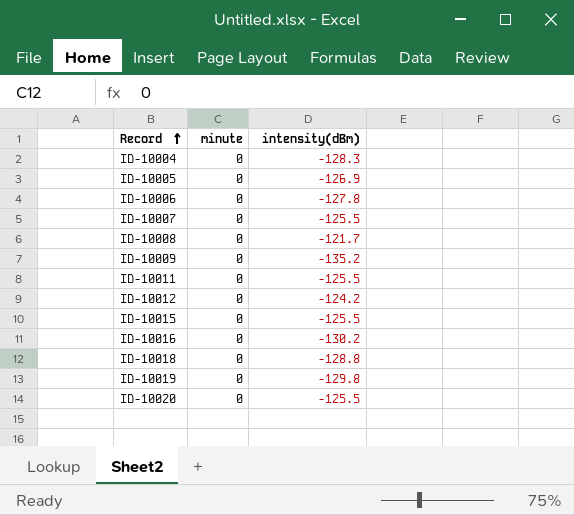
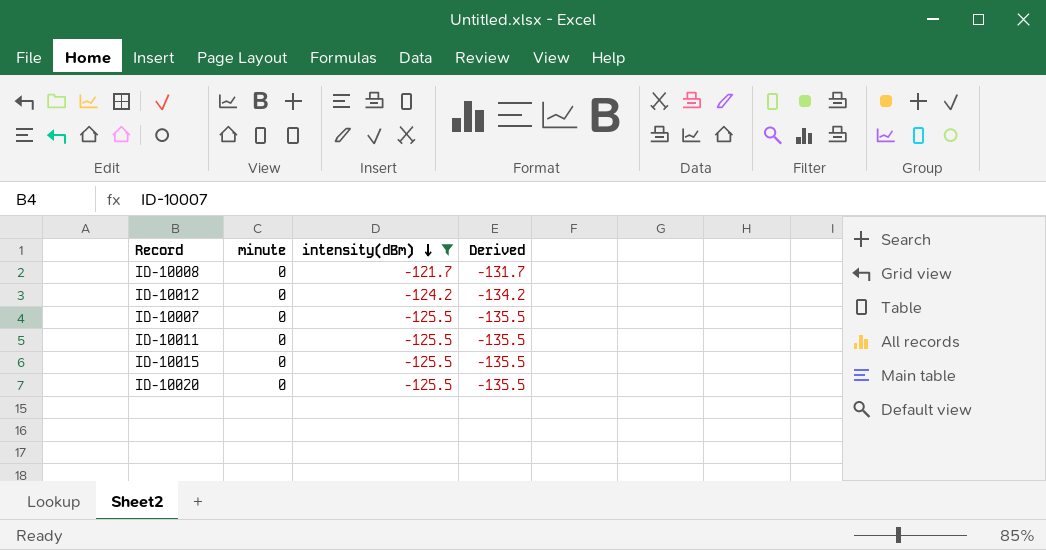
filter: none -> intensity(dBm) >= -125.5
row order: Record ascending -> intensity(dBm) descending
column Derived | formula: none -> [intensity(dBm)] - 10

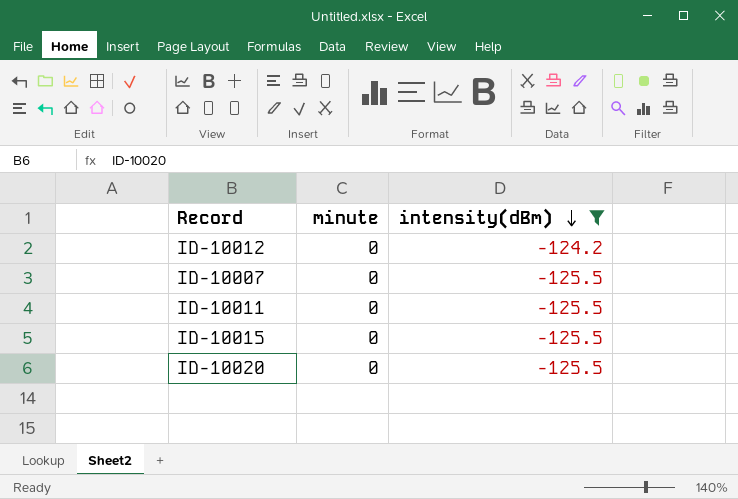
column Derived | formula: [intensity(dBm)] - 10 -> none
row ID-10008: 0 | -121.7 | -131.7 -> none

